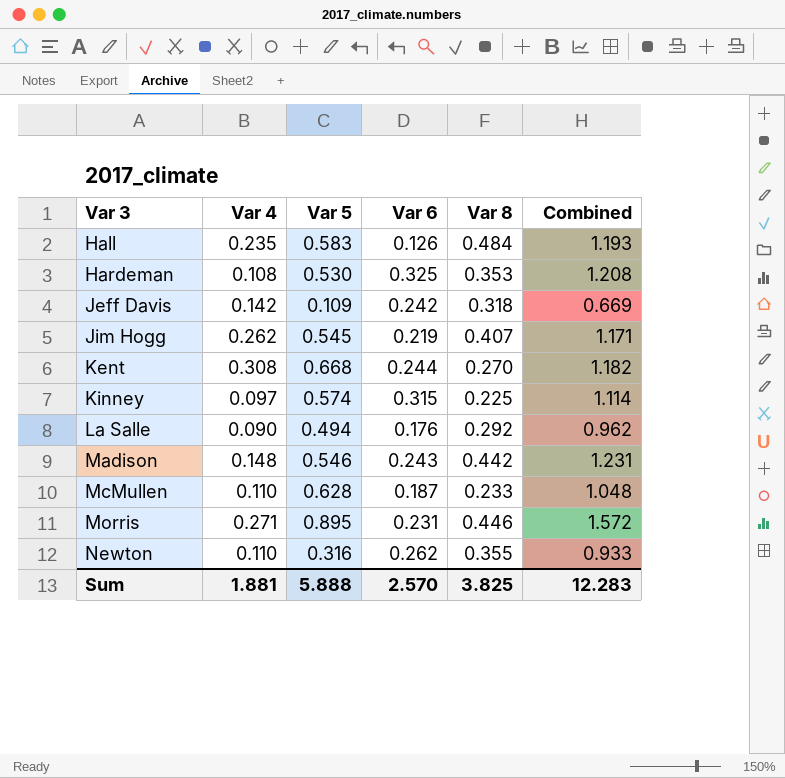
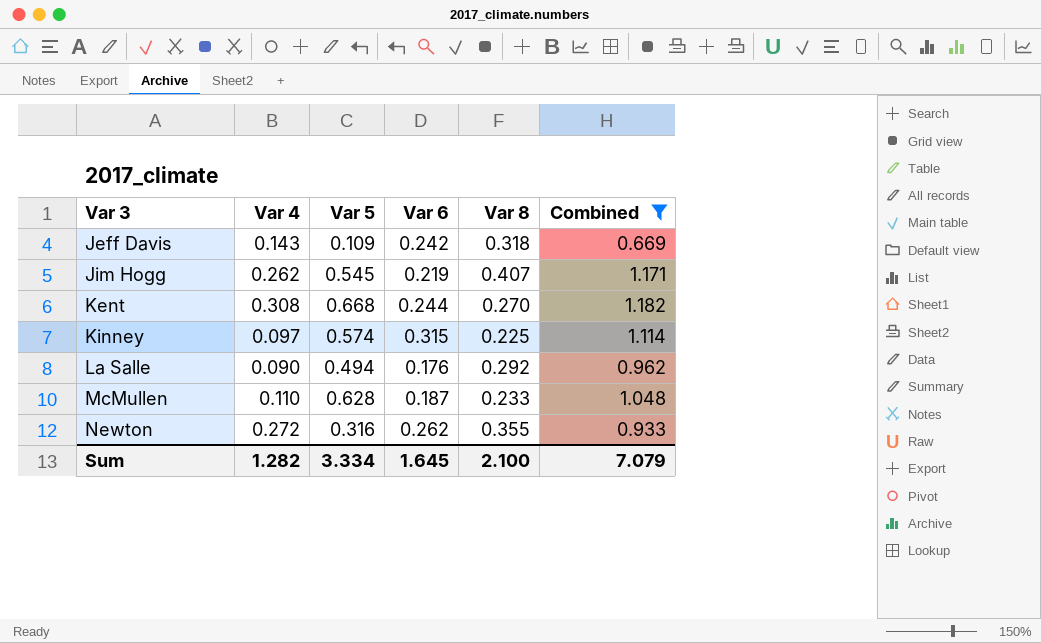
filter: none -> Combined <= 1.182
Jeff Davis | Var 4: 0.142 -> 0.143
Newton | Var 4: 0.110 -> 0.272
Sum | Var 4: 1.881 -> 1.282
Sum | Var 5: 5.888 -> 3.334
Sum | Var 6: 2.570 -> 1.645
Sum | Var 8: 3.825 -> 2.100
Sum | Combined: 12.283 -> 7.079

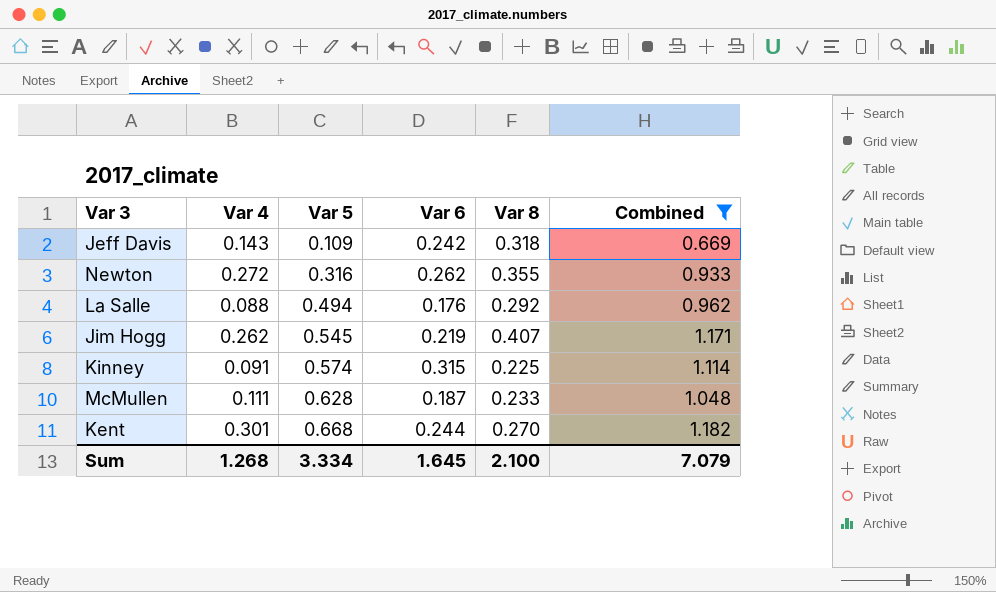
row order: Var 3 ascending -> Var 5 ascending
La Salle | Var 4: 0.090 -> 0.088
Kinney | Var 4: 0.097 -> 0.091
McMullen | Var 4: 0.110 -> 0.111
Kent | Var 4: 0.308 -> 0.301
Sum | Var 4: 1.282 -> 1.268

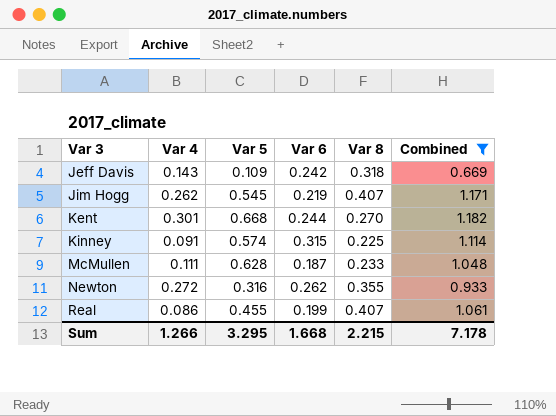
row order: Var 5 ascending -> Var 3 ascending
row La Salle: 0.088 | 0.494 | 0.176 | 0.292 | 0.962 -> none
row Real: none -> 0.086 | 0.455 | 0.199 | 0.407 | 1.061
Sum | Var 4: 1.268 -> 1.266
Sum | Var 5: 3.334 -> 3.295
Sum | Var 6: 1.645 -> 1.668
Sum | Var 8: 2.100 -> 2.215
Sum | Combined: 7.079 -> 7.178

